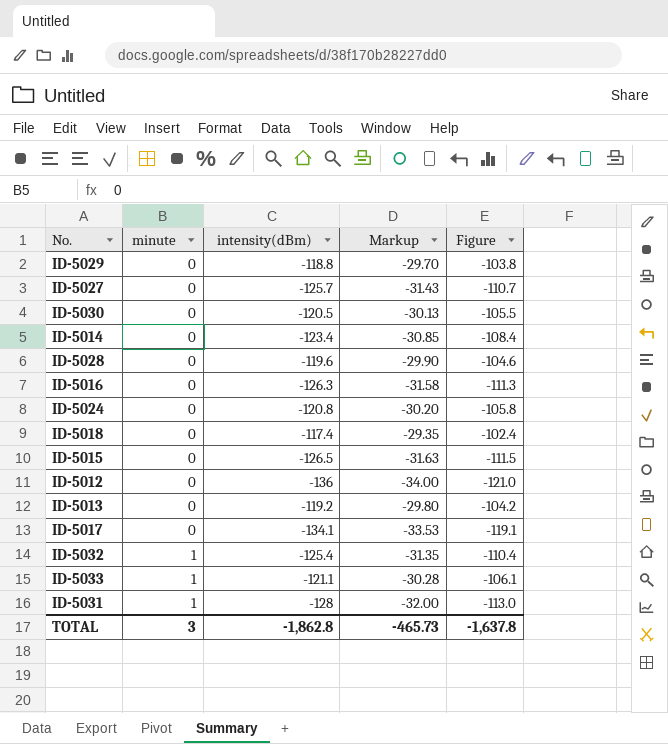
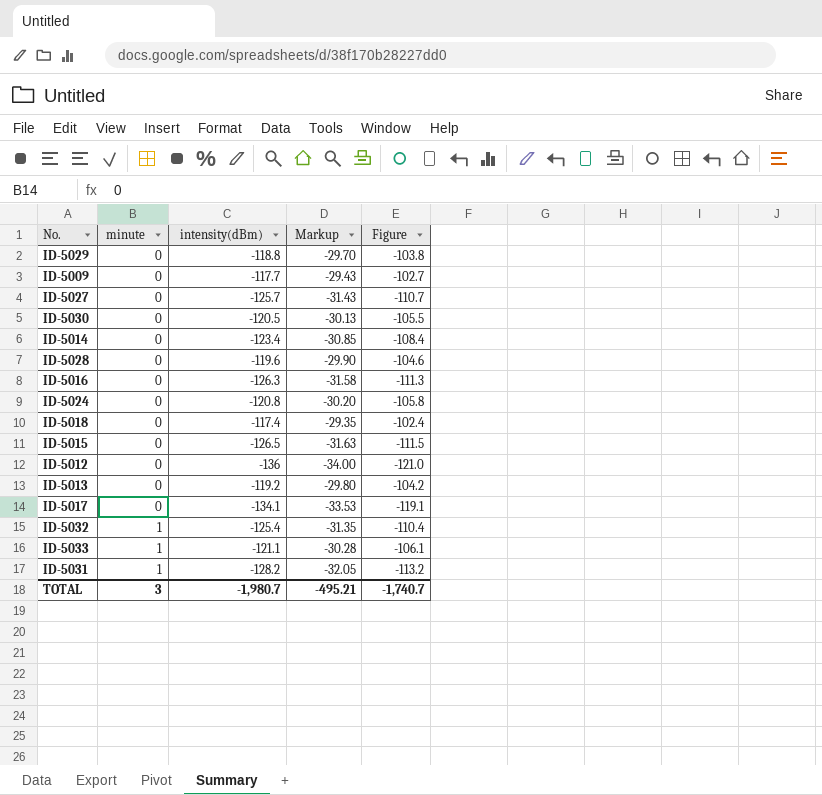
row ID-5009: none -> 0 | -117.7 | -29.43 | -102.7
ID-5031 | intensity(dBm): -128 -> -128.2
ID-5031 | Markup: -32.00 -> -32.05
ID-5031 | Figure: -113.0 -> -113.2
TOTAL | intensity(dBm): -1,862.8 -> -1,980.7
TOTAL | Markup: -465.73 -> -495.21
TOTAL | Figure: -1,637.8 -> -1,740.7

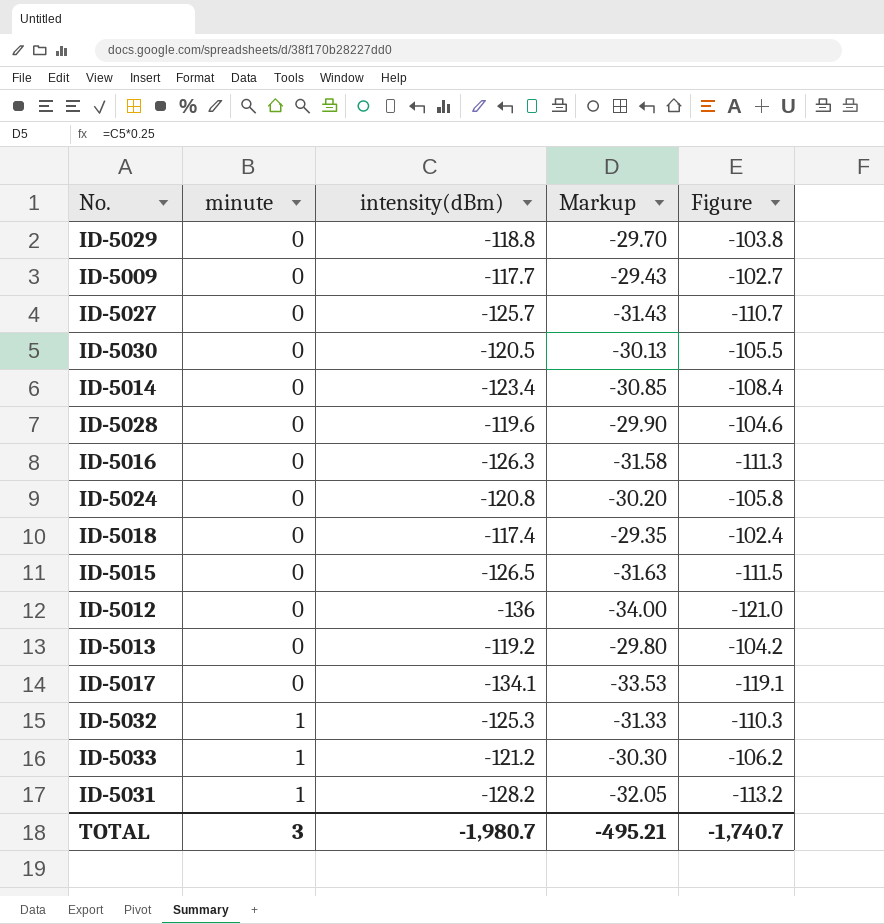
ID-5032 | intensity(dBm): -125.4 -> -125.3
ID-5032 | Markup: -31.35 -> -31.33
ID-5032 | Figure: -110.4 -> -110.3
ID-5033 | intensity(dBm): -121.1 -> -121.2
ID-5033 | Markup: -30.28 -> -30.30
ID-5033 | Figure: -106.1 -> -106.2

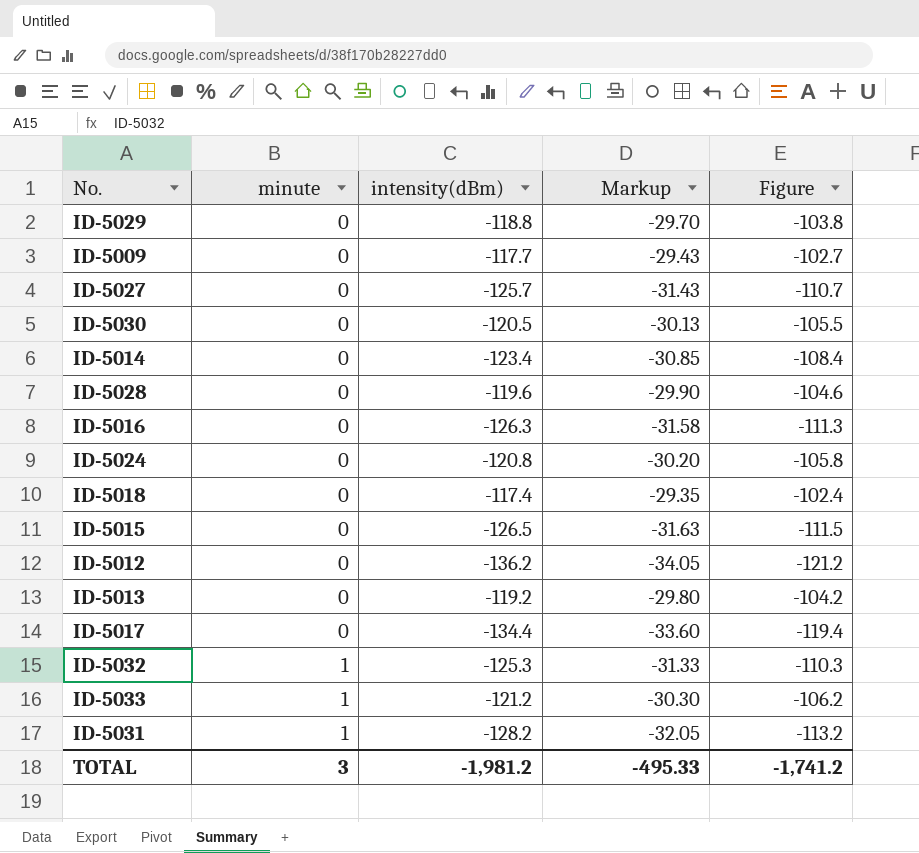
ID-5012 | intensity(dBm): -136 -> -136.2
ID-5012 | Markup: -34.00 -> -34.05
ID-5012 | Figure: -121.0 -> -121.2
ID-5017 | intensity(dBm): -134.1 -> -134.4
ID-5017 | Markup: -33.53 -> -33.60
ID-5017 | Figure: -119.1 -> -119.4
TOTAL | intensity(dBm): -1,980.7 -> -1,981.2
TOTAL | Markup: -495.21 -> -495.33
TOTAL | Figure: -1,740.7 -> -1,741.2

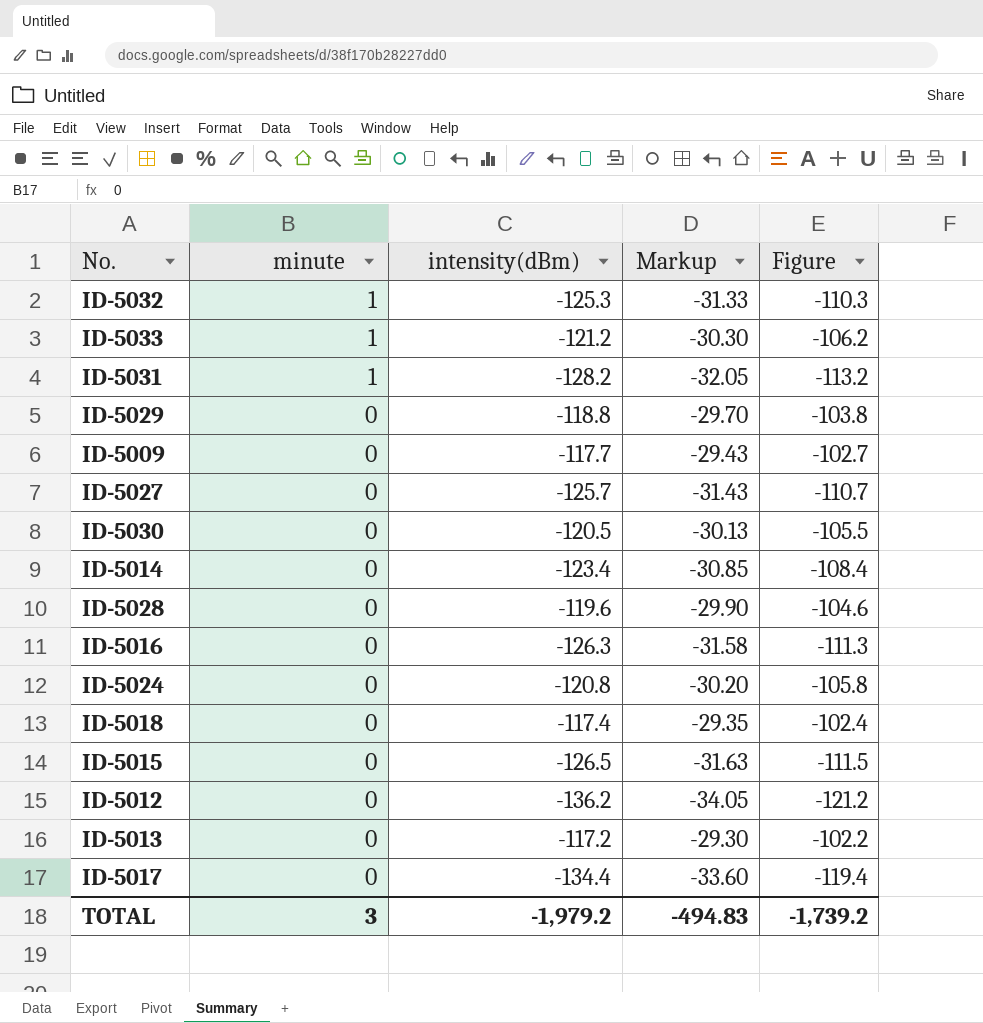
row order: minute ascending -> minute descending
ID-5013 | intensity(dBm): -119.2 -> -117.2
ID-5013 | Markup: -29.80 -> -29.30
ID-5013 | Figure: -104.2 -> -102.2
TOTAL | intensity(dBm): -1,981.2 -> -1,979.2
TOTAL | Markup: -495.33 -> -494.83
TOTAL | Figure: -1,741.2 -> -1,739.2

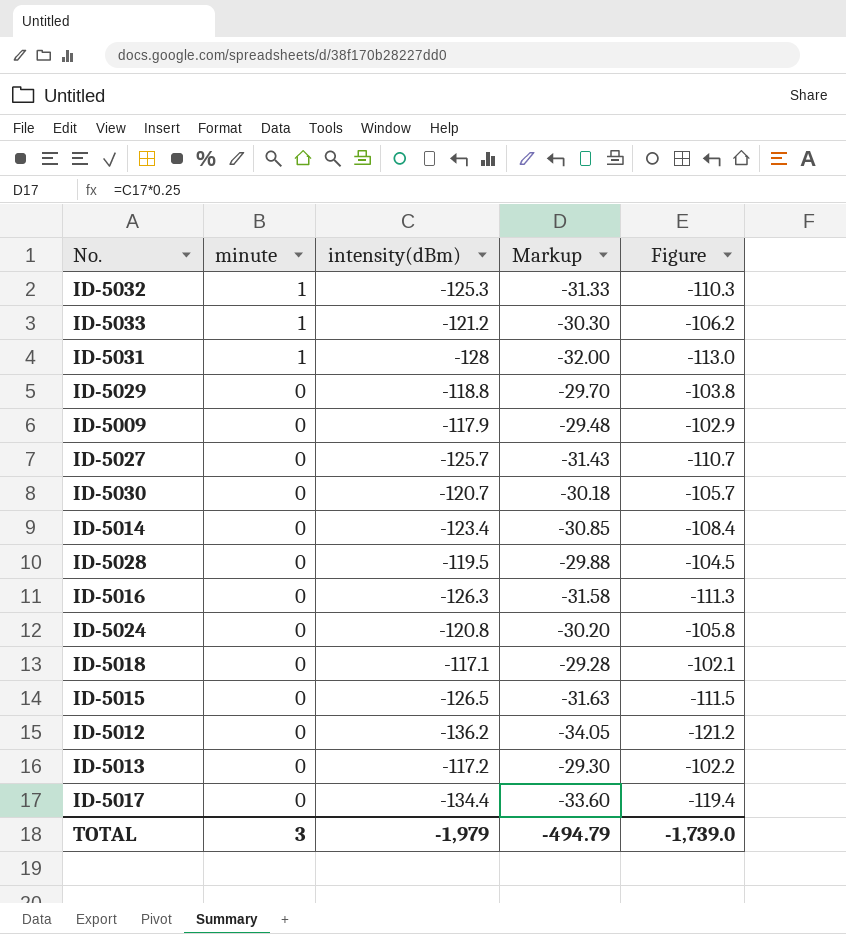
ID-5031 | intensity(dBm): -128.2 -> -128
ID-5031 | Markup: -32.05 -> -32.00
ID-5031 | Figure: -113.2 -> -113.0
ID-5009 | intensity(dBm): -117.7 -> -117.9
ID-5009 | Markup: -29.43 -> -29.48
ID-5009 | Figure: -102.7 -> -102.9
ID-5030 | intensity(dBm): -120.5 -> -120.7
ID-5030 | Markup: -30.13 -> -30.18
ID-5030 | Figure: -105.5 -> -105.7
ID-5028 | intensity(dBm): -119.6 -> -119.5
ID-5028 | Markup: -29.90 -> -29.88
ID-5028 | Figure: -104.6 -> -104.5
ID-5018 | intensity(dBm): -117.4 -> -117.1
ID-5018 | Markup: -29.35 -> -29.28
ID-5018 | Figure: -102.4 -> -102.1
TOTAL | intensity(dBm): -1,979.2 -> -1,979
TOTAL | Markup: -494.83 -> -494.79
TOTAL | Figure: -1,739.2 -> -1,739.0

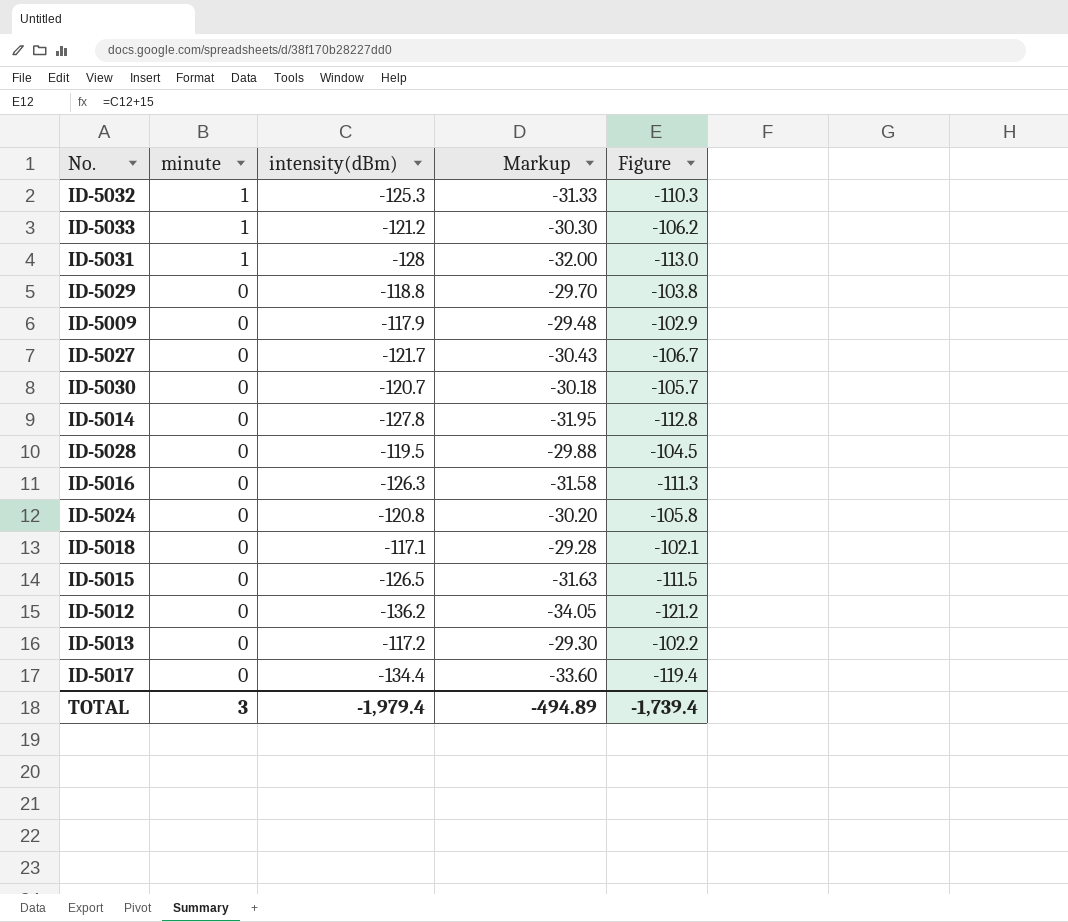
ID-5027 | intensity(dBm): -125.7 -> -121.7
ID-5027 | Markup: -31.43 -> -30.43
ID-5027 | Figure: -110.7 -> -106.7
ID-5014 | intensity(dBm): -123.4 -> -127.8
ID-5014 | Markup: -30.85 -> -31.95
ID-5014 | Figure: -108.4 -> -112.8
TOTAL | intensity(dBm): -1,979 -> -1,979.4
TOTAL | Markup: -494.79 -> -494.89
TOTAL | Figure: -1,739.0 -> -1,739.4

